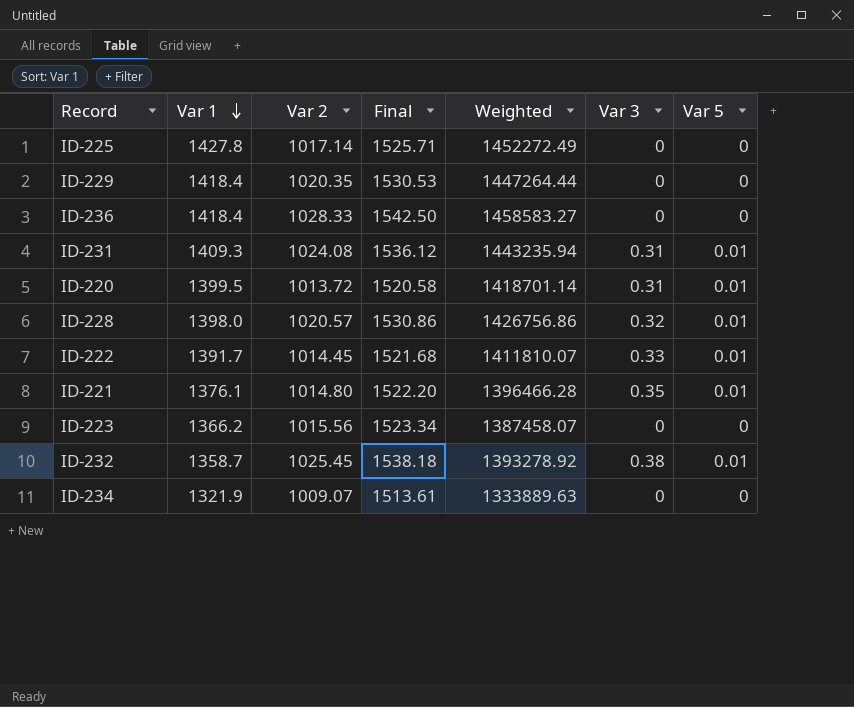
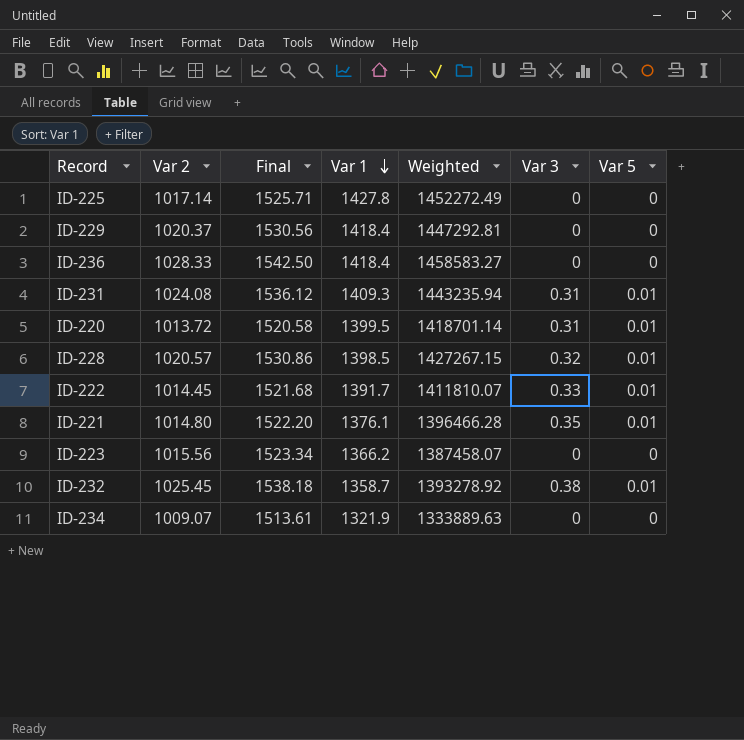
column Var 1 | position: 2 -> 4
ID-229 | Var 2: 1020.35 -> 1020.37
ID-229 | Final: 1530.53 -> 1530.56
ID-229 | Weighted: 1447264.44 -> 1447292.81
ID-228 | Var 1: 1398.0 -> 1398.5
ID-228 | Weighted: 1426756.86 -> 1427267.15

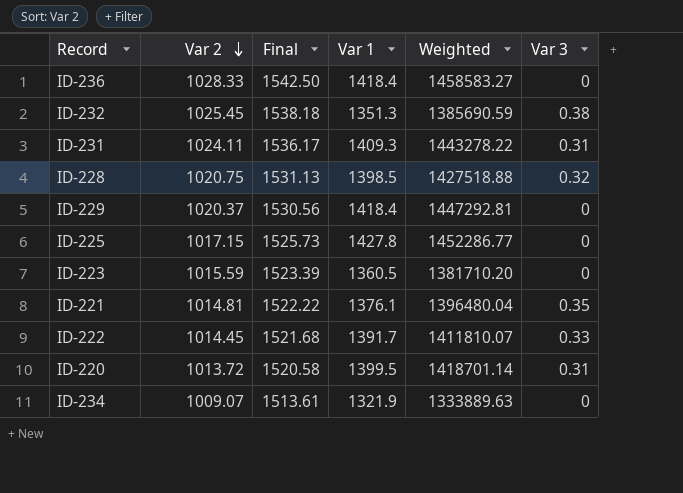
row order: Var 1 descending -> Var 2 descending
column Var 5 | position: 7 -> none
ID-232 | Var 1: 1358.7 -> 1351.3
ID-232 | Weighted: 1393278.92 -> 1385690.59
ID-231 | Var 2: 1024.08 -> 1024.11
ID-231 | Final: 1536.12 -> 1536.17
ID-231 | Weighted: 1443235.94 -> 1443278.22
ID-228 | Var 2: 1020.57 -> 1020.75
ID-228 | Final: 1530.86 -> 1531.13
ID-228 | Weighted: 1427267.15 -> 1427518.88
ID-225 | Var 2: 1017.14 -> 1017.15
ID-225 | Final: 1525.71 -> 1525.73
ID-225 | Weighted: 1452272.49 -> 1452286.77
ID-223 | Var 2: 1015.56 -> 1015.59
ID-223 | Final: 1523.34 -> 1523.39
ID-223 | Var 1: 1366.2 -> 1360.5
ID-223 | Weighted: 1387458.07 -> 1381710.20
ID-221 | Var 2: 1014.80 -> 1014.81
ID-221 | Final: 1522.20 -> 1522.22
ID-221 | Weighted: 1396466.28 -> 1396480.04

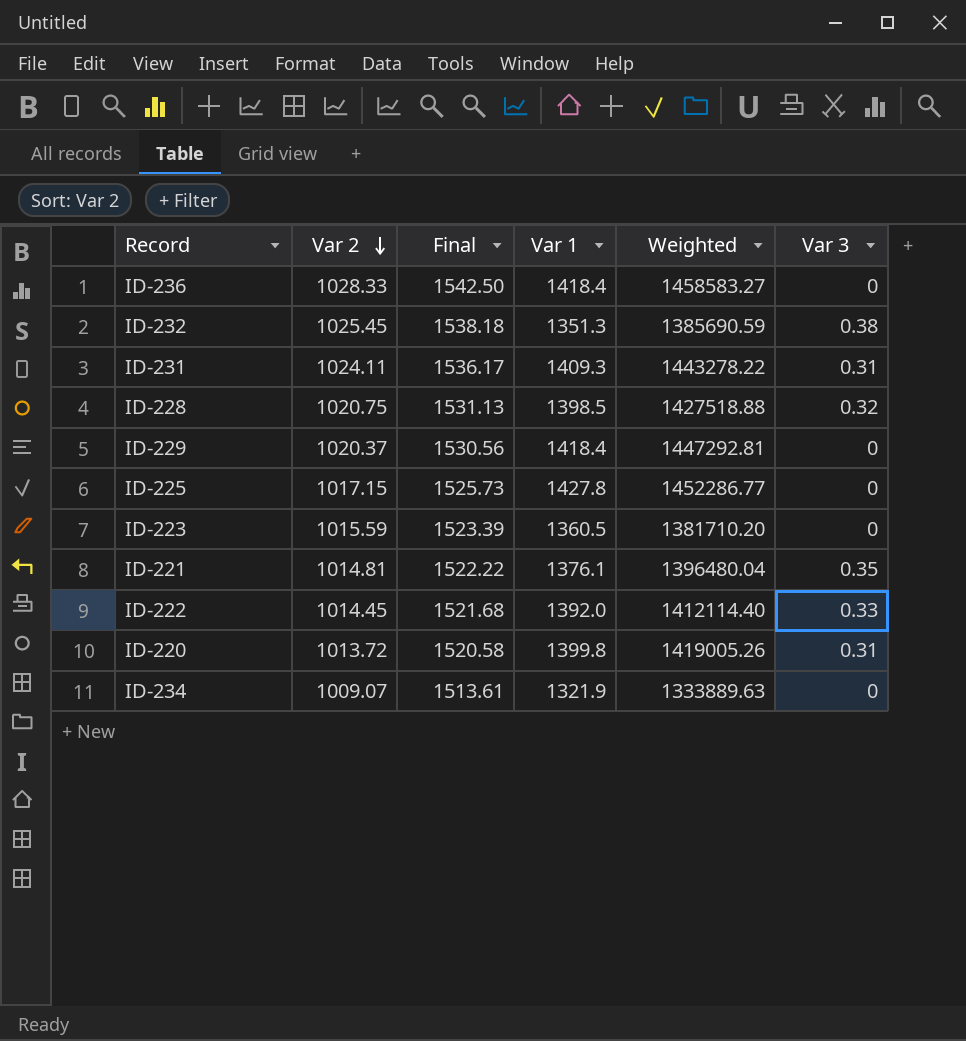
ID-222 | Var 1: 1391.7 -> 1392.0
ID-222 | Weighted: 1411810.07 -> 1412114.40
ID-220 | Var 1: 1399.5 -> 1399.8
ID-220 | Weighted: 1418701.14 -> 1419005.26

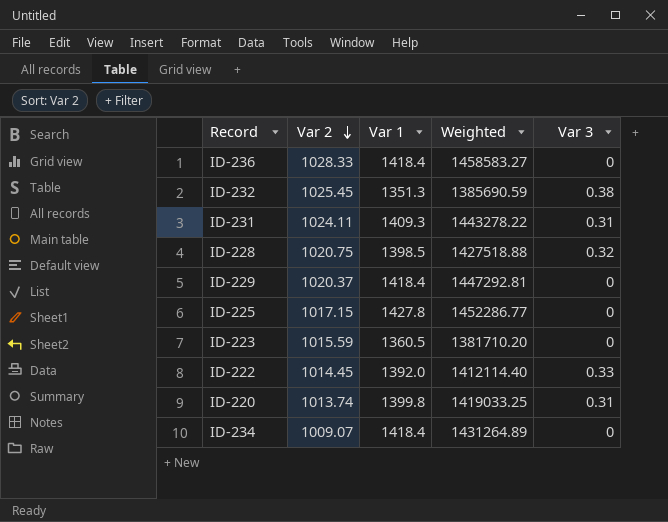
column Final | formula: [Var 2] * 1.5 -> none
row ID-221: 1014.81 | 1522.22 | 1376.1 | 1396480.04 | 0.35 -> none
ID-220 | Var 2: 1013.72 -> 1013.74
ID-220 | Weighted: 1419005.26 -> 1419033.25
ID-234 | Var 1: 1321.9 -> 1418.4
ID-234 | Weighted: 1333889.63 -> 1431264.89

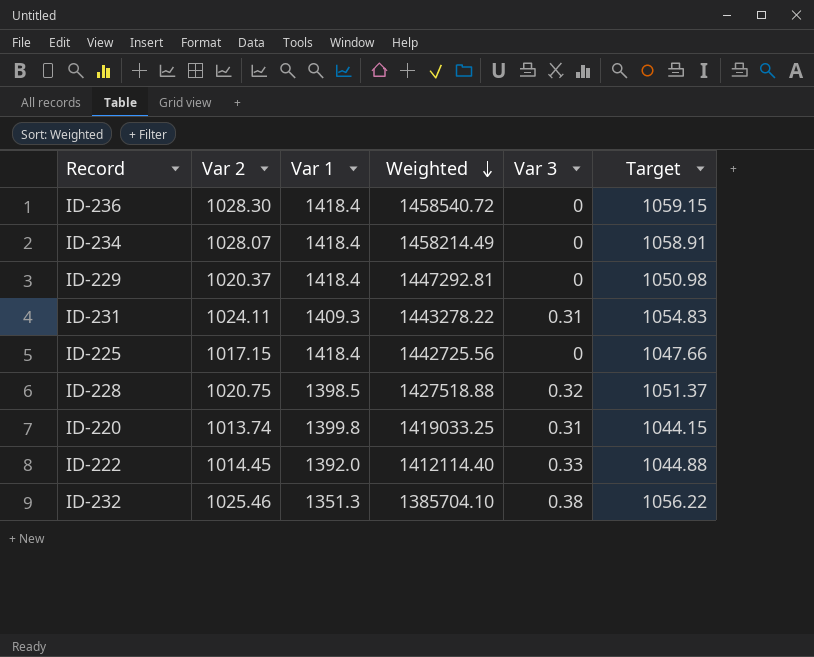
row order: Var 2 descending -> Weighted descending
column Target | formula: none -> [Var 2] * 1.03
row ID-223: 1015.59 | 1360.5 | 1381710.20 | 0 -> none
ID-236 | Var 2: 1028.33 -> 1028.30
ID-236 | Weighted: 1458583.27 -> 1458540.72
ID-234 | Var 2: 1009.07 -> 1028.07
ID-234 | Weighted: 1431264.89 -> 1458214.49
ID-225 | Var 1: 1427.8 -> 1418.4
ID-225 | Weighted: 1452286.77 -> 1442725.56
ID-232 | Var 2: 1025.45 -> 1025.46
ID-232 | Weighted: 1385690.59 -> 1385704.10

